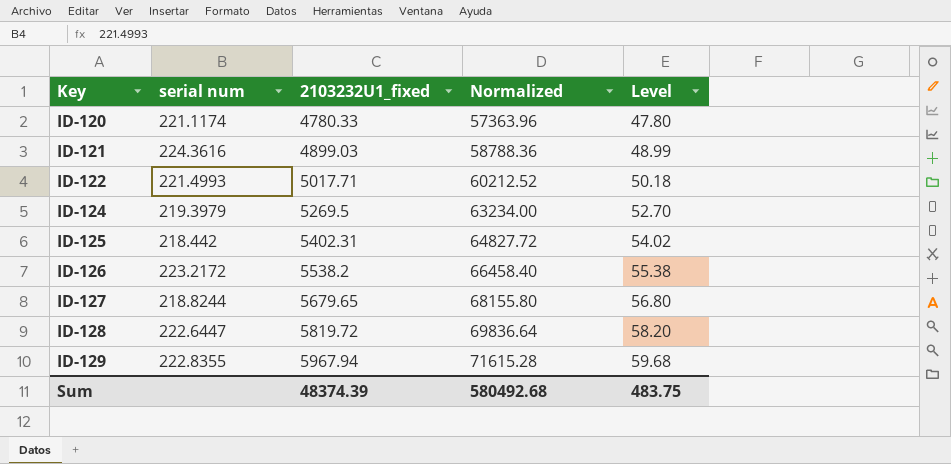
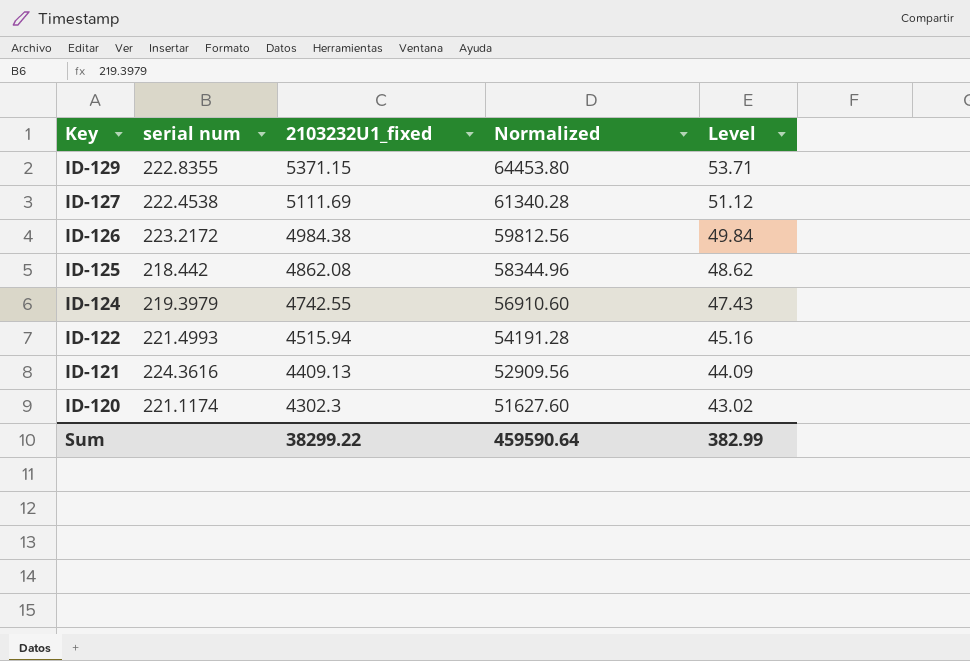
row order: Key ascending -> Key descending
row ID-128: 222.6447 | 5819.72 | 69836.64 | 58.20 -> none
ID-129 | 2103232U1_fixed: 5967.94 -> 5371.15
ID-129 | Normalized: 71615.28 -> 64453.80
ID-129 | Level: 59.68 -> 53.71
ID-127 | serial num: 218.8244 -> 222.4538
ID-127 | 2103232U1_fixed: 5679.65 -> 5111.69
ID-127 | Normalized: 68155.80 -> 61340.28
ID-127 | Level: 56.80 -> 51.12
ID-126 | 2103232U1_fixed: 5538.2 -> 4984.38
ID-126 | Normalized: 66458.40 -> 59812.56
ID-126 | Level: 55.38 -> 49.84
ID-125 | 2103232U1_fixed: 5402.31 -> 4862.08
ID-125 | Normalized: 64827.72 -> 58344.96
ID-125 | Level: 54.02 -> 48.62
ID-124 | 2103232U1_fixed: 5269.5 -> 4742.55
ID-124 | Normalized: 63234.00 -> 56910.60
ID-124 | Level: 52.70 -> 47.43
ID-122 | 2103232U1_fixed: 5017.71 -> 4515.94
ID-122 | Normalized: 60212.52 -> 54191.28
ID-122 | Level: 50.18 -> 45.16
ID-121 | 2103232U1_fixed: 4899.03 -> 4409.13
ID-121 | Normalized: 58788.36 -> 52909.56
ID-121 | Level: 48.99 -> 44.09
ID-120 | 2103232U1_fixed: 4780.33 -> 4302.3
ID-120 | Normalized: 57363.96 -> 51627.60
ID-120 | Level: 47.80 -> 43.02
Sum | 2103232U1_fixed: 48374.39 -> 38299.22
Sum | Normalized: 580492.68 -> 459590.64
Sum | Level: 483.75 -> 382.99

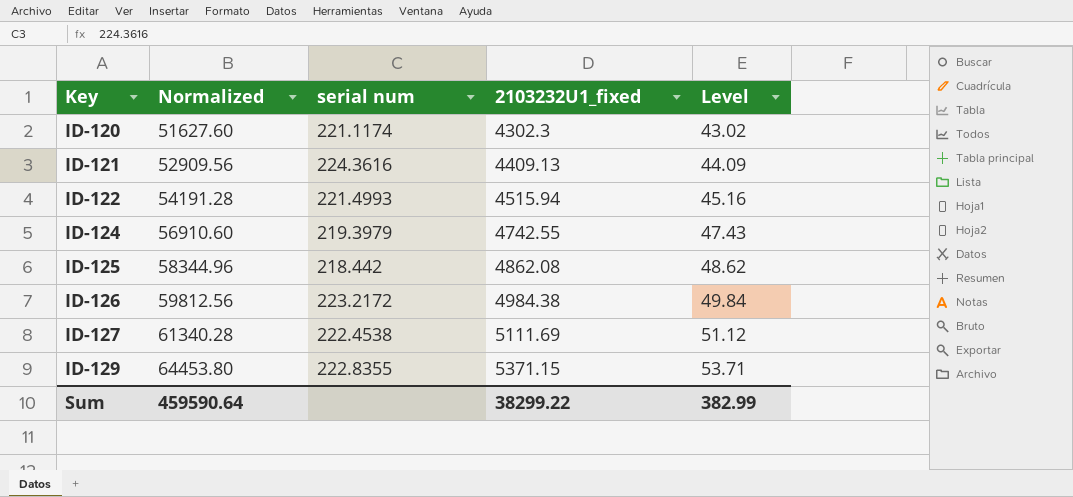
row order: Key descending -> Key ascending
column Normalized | position: 4 -> 2

